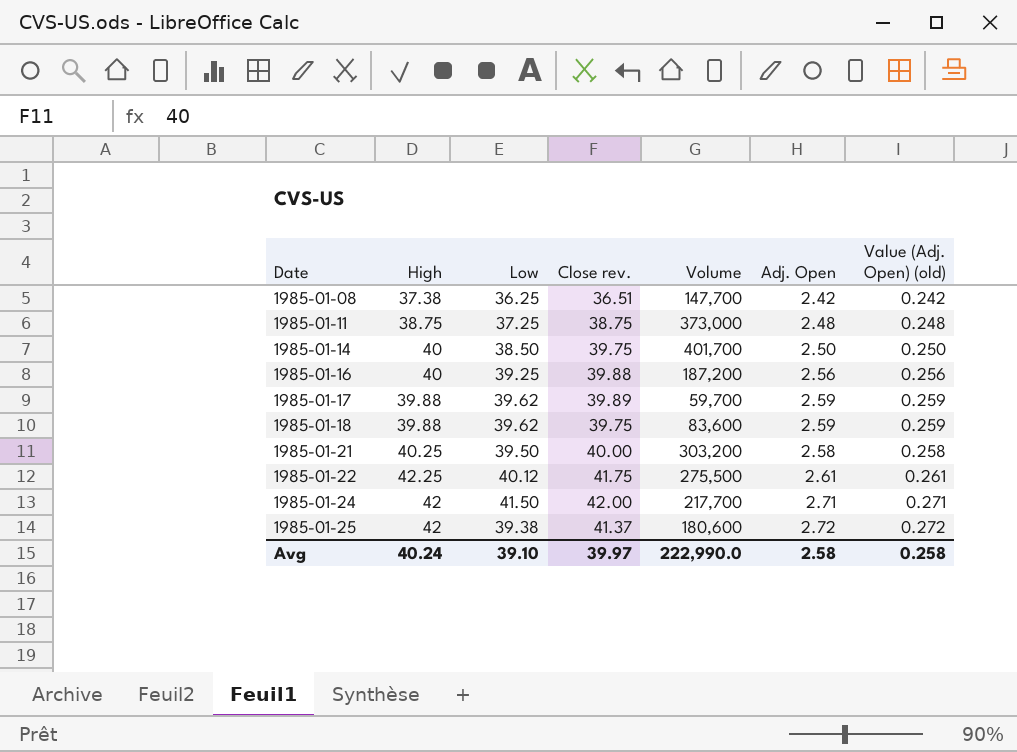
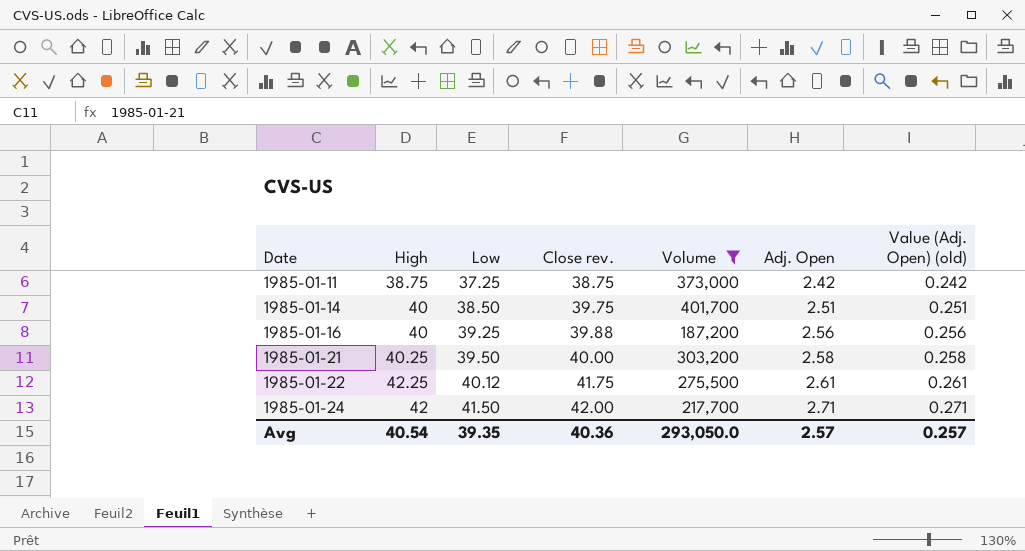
filter: none -> Volume >= 187,200
1985-01-11 | Adj. Open: 2.48 -> 2.42
1985-01-11 | Value (Adj. Open) (old): 0.248 -> 0.242
1985-01-14 | Adj. Open: 2.50 -> 2.51
1985-01-14 | Value (Adj. Open) (old): 0.250 -> 0.251
Avg | High: 40.24 -> 40.54
Avg | Low: 39.10 -> 39.35
Avg | Close rev.: 39.97 -> 40.36
Avg | Volume: 222,990.0 -> 293,050.0
Avg | Adj. Open: 2.58 -> 2.57
Avg | Value (Adj. Open) (old): 0.258 -> 0.257

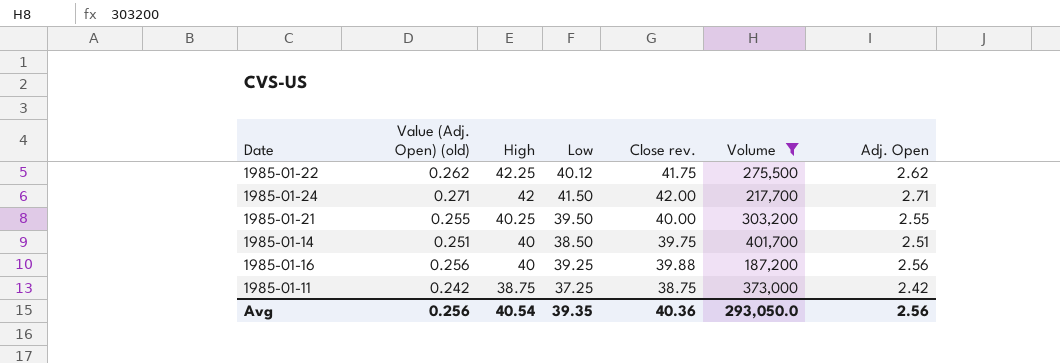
row order: Date ascending -> High descending
column Value (Adj. Open) (old) | position: 7 -> 2
1985-01-22 | Value (Adj. Open) (old): 0.261 -> 0.262
1985-01-22 | Adj. Open: 2.61 -> 2.62
1985-01-21 | Value (Adj. Open) (old): 0.258 -> 0.255
1985-01-21 | Adj. Open: 2.58 -> 2.55
Avg | Value (Adj. Open) (old): 0.257 -> 0.256
Avg | Adj. Open: 2.57 -> 2.56

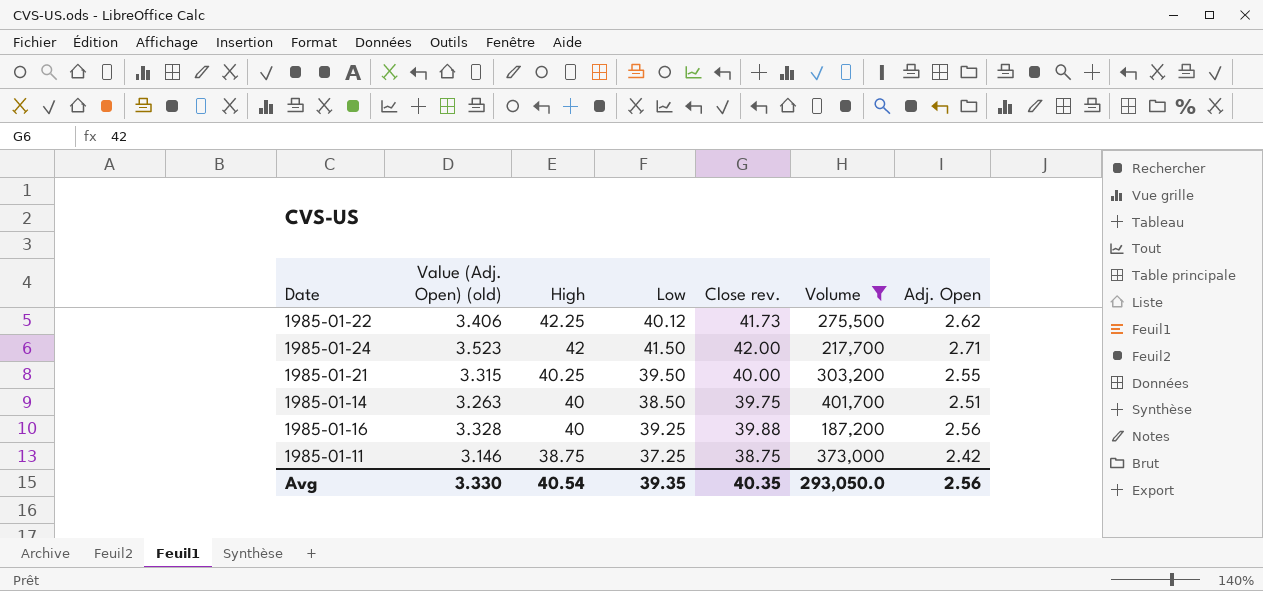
column Value (Adj. Open) (old) | formula: [Adj. Open] * 0.1 -> [Adj. Open] * 1.3
1985-01-22 | Close rev.: 41.75 -> 41.73
Avg | Value (Adj. Open) (old): 0.256 -> 3.330
Avg | Close rev.: 40.36 -> 40.35

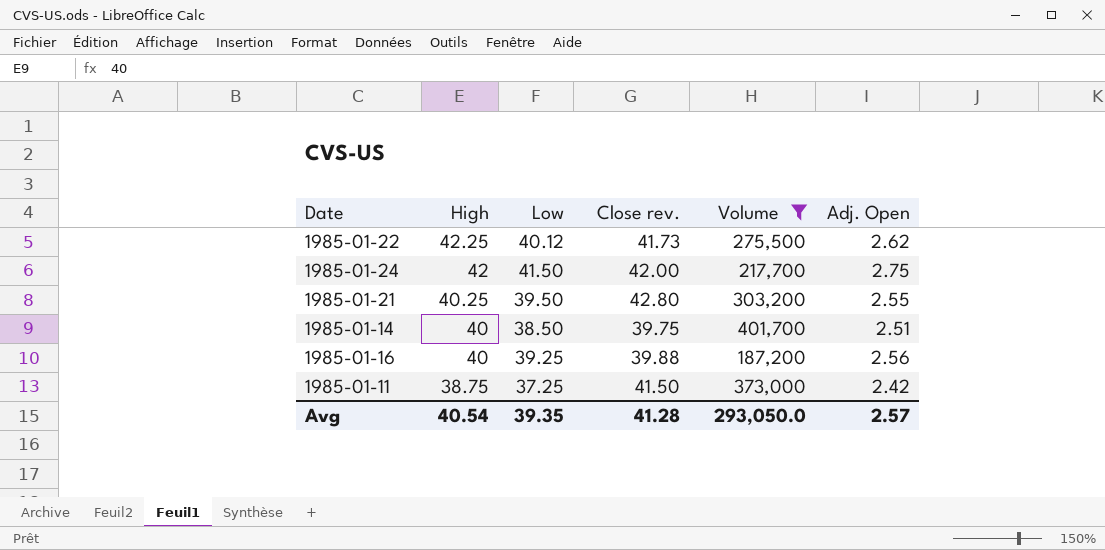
column Value (Adj. Open) (old) | formula: [Adj. Open] * 1.3 -> none
1985-01-24 | Adj. Open: 2.71 -> 2.75
1985-01-21 | Close rev.: 40.00 -> 42.80
1985-01-11 | Close rev.: 38.75 -> 41.50
Avg | Close rev.: 40.35 -> 41.28
Avg | Adj. Open: 2.56 -> 2.57

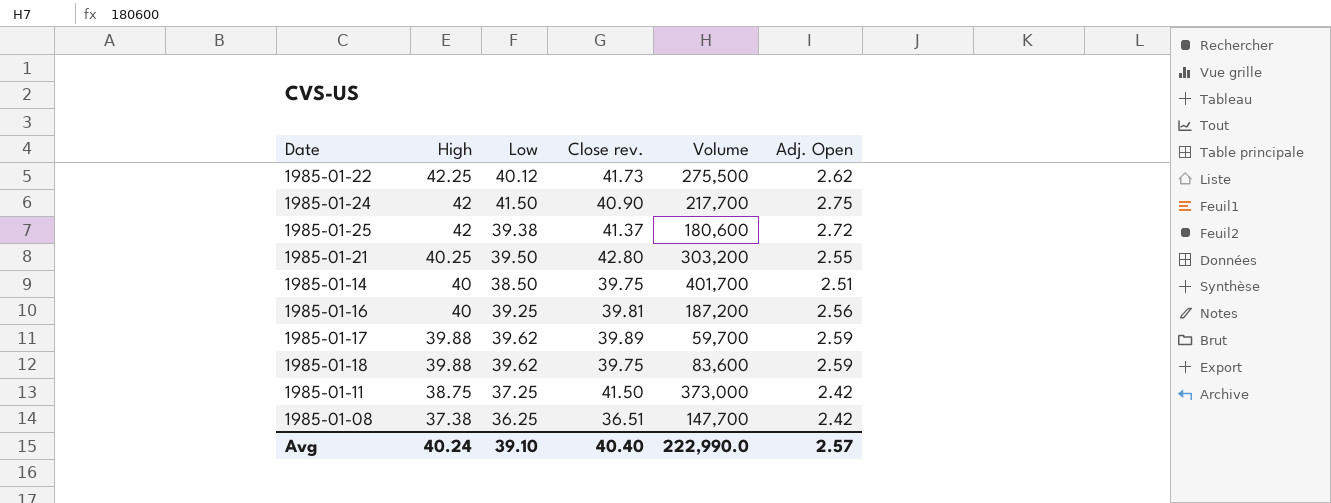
filter: Volume >= 187,200 -> none
1985-01-24 | Close rev.: 42.00 -> 40.90
1985-01-16 | Close rev.: 39.88 -> 39.81
Avg | High: 40.54 -> 40.24
Avg | Low: 39.35 -> 39.10
Avg | Close rev.: 41.28 -> 40.40
Avg | Volume: 293,050.0 -> 222,990.0

